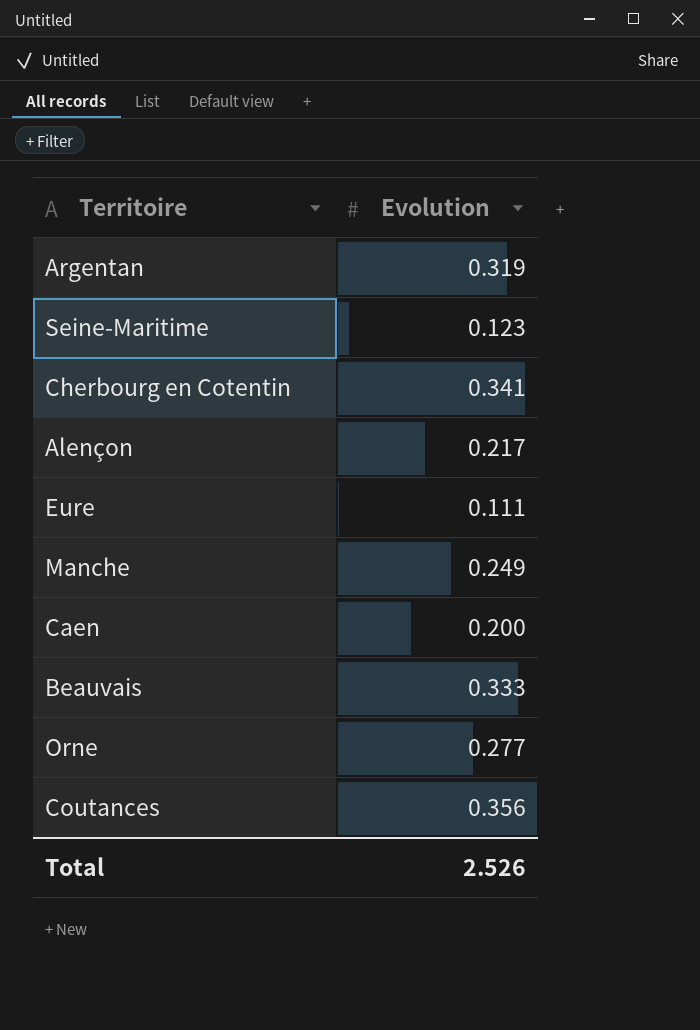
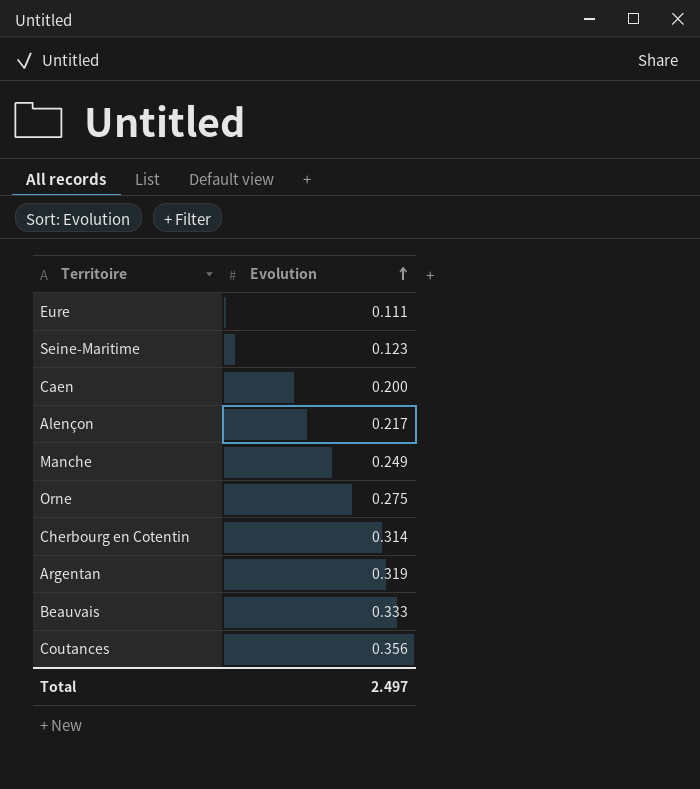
row order: none -> Evolution ascending
Orne | Evolution: 0.277 -> 0.275
Cherbourg en Cotentin | Evolution: 0.341 -> 0.314
Total | Evolution: 2.526 -> 2.497

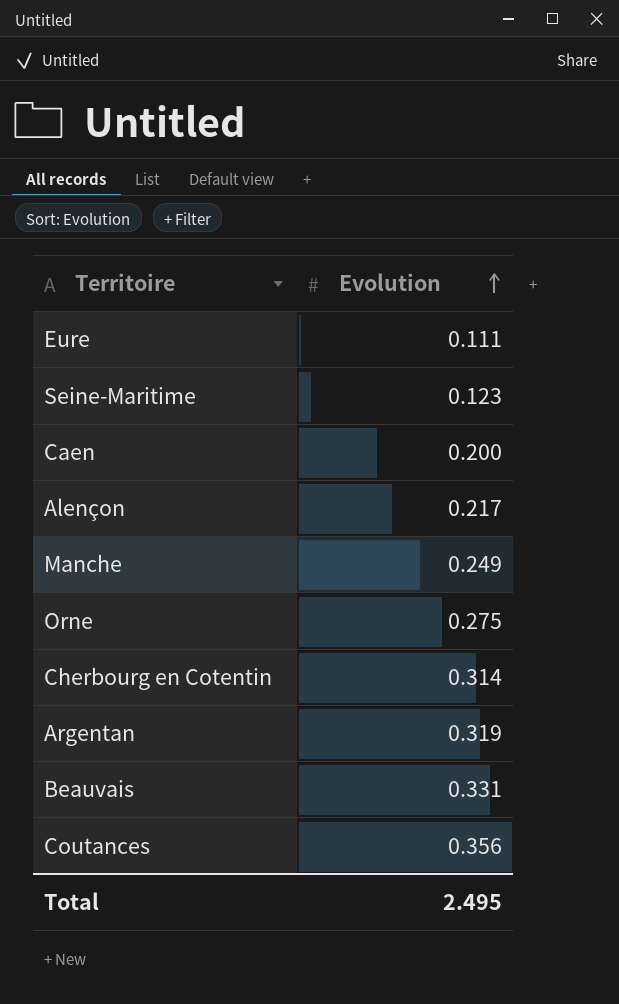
Beauvais | Evolution: 0.333 -> 0.331
Total | Evolution: 2.497 -> 2.495

